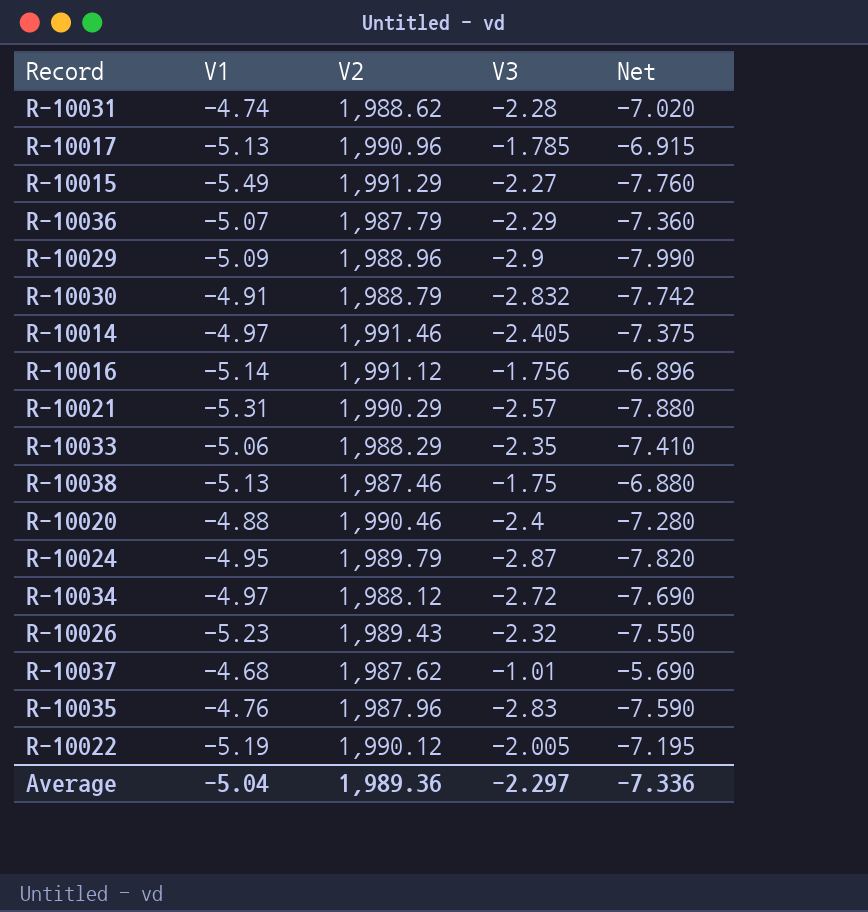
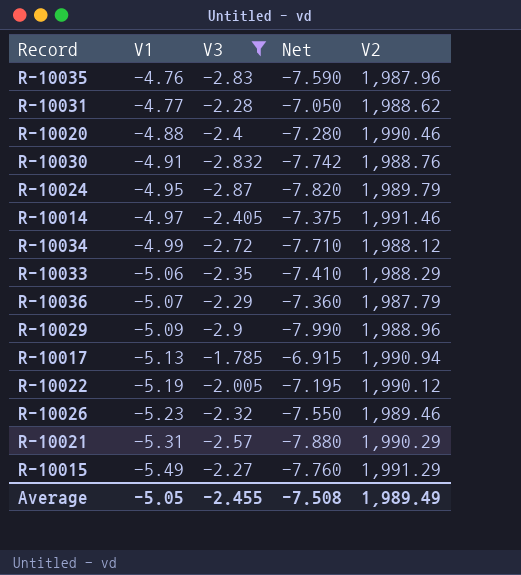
filter: none -> V3 <= -1.785
row order: none -> V1 descending
column V2 | position: 3 -> 5
R-10031 | V1: -4.74 -> -4.77
R-10031 | Net: -7.020 -> -7.050
R-10030 | V2: 1,988.79 -> 1,988.76
R-10034 | V1: -4.97 -> -4.99
R-10034 | Net: -7.690 -> -7.710
R-10017 | V2: 1,990.96 -> 1,990.94
R-10026 | V2: 1,989.43 -> 1,989.46
Average | V1: -5.04 -> -5.05
Average | V3: -2.297 -> -2.455
Average | Net: -7.336 -> -7.508
Average | V2: 1,989.36 -> 1,989.49

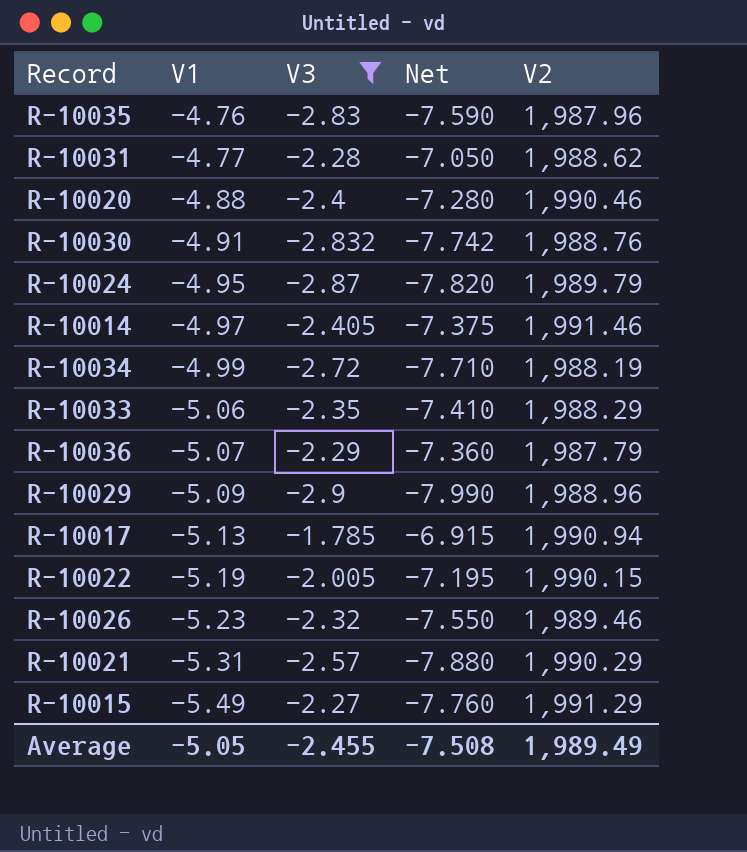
R-10034 | V2: 1,988.12 -> 1,988.19
R-10022 | V2: 1,990.12 -> 1,990.15

